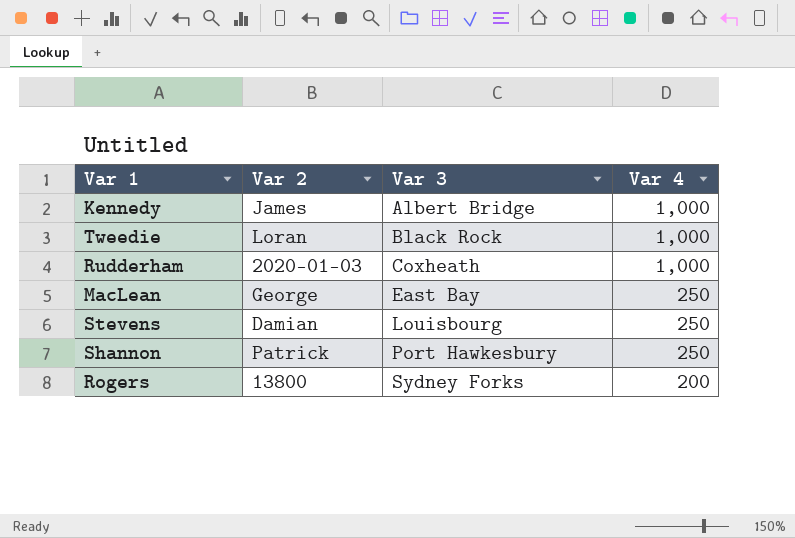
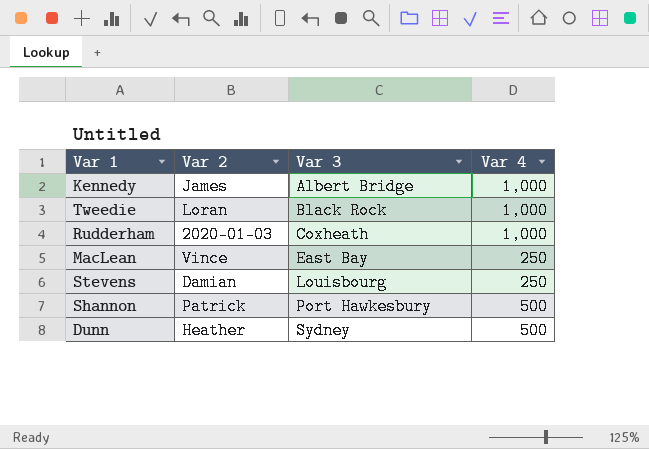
row Rogers: 13800 | Sydney Forks | 200 -> none
MacLean | Var 2: George -> Vince
Shannon | Var 4: 250 -> 500
row Dunn: none -> Heather | Sydney | 500

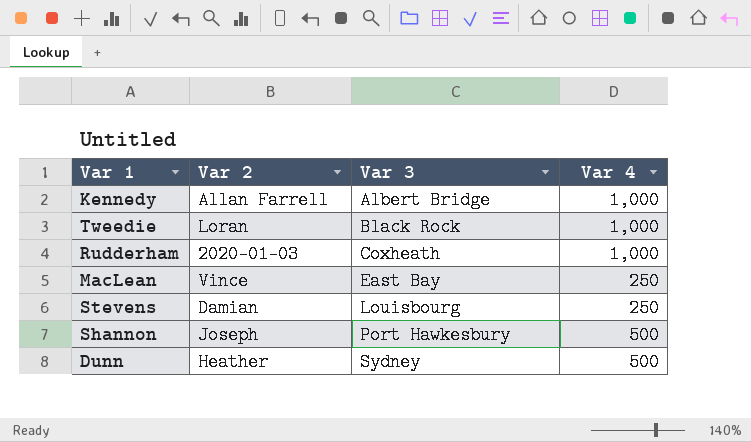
Kennedy | Var 2: James -> Allan Farrell
Shannon | Var 2: Patrick -> Joseph

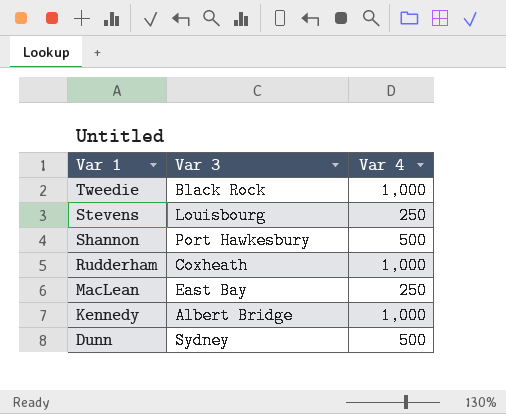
row order: Var 3 ascending -> Var 1 descending
column Var 2 | position: 2 -> none

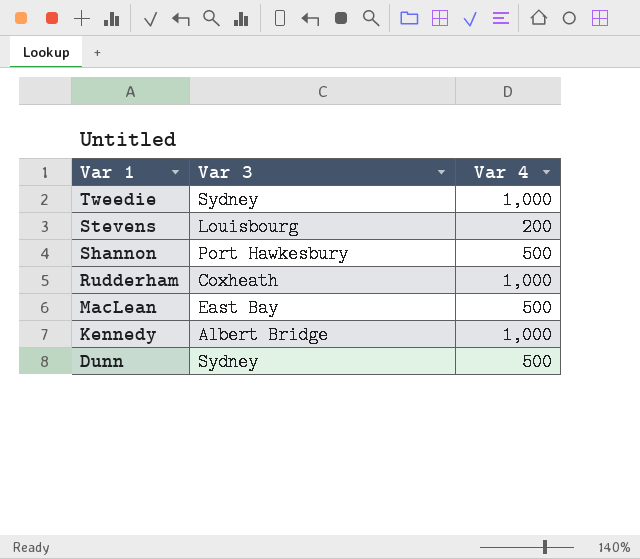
Tweedie | Var 3: Black Rock -> Sydney
Stevens | Var 4: 250 -> 200
MacLean | Var 4: 250 -> 500

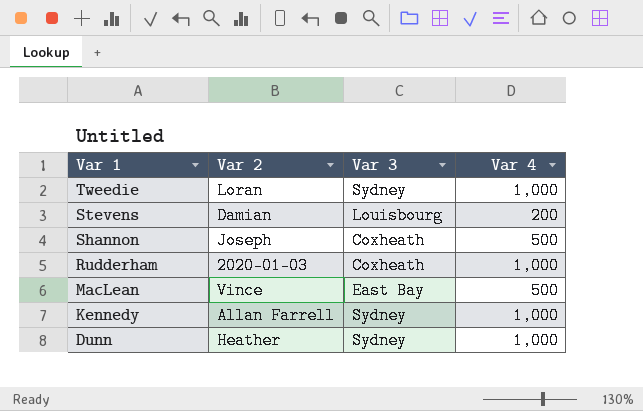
column Var 2 | position: none -> 2
Shannon | Var 3: Port Hawkesbury -> Coxheath
Kennedy | Var 3: Albert Bridge -> Sydney
Dunn | Var 4: 500 -> 1,000

